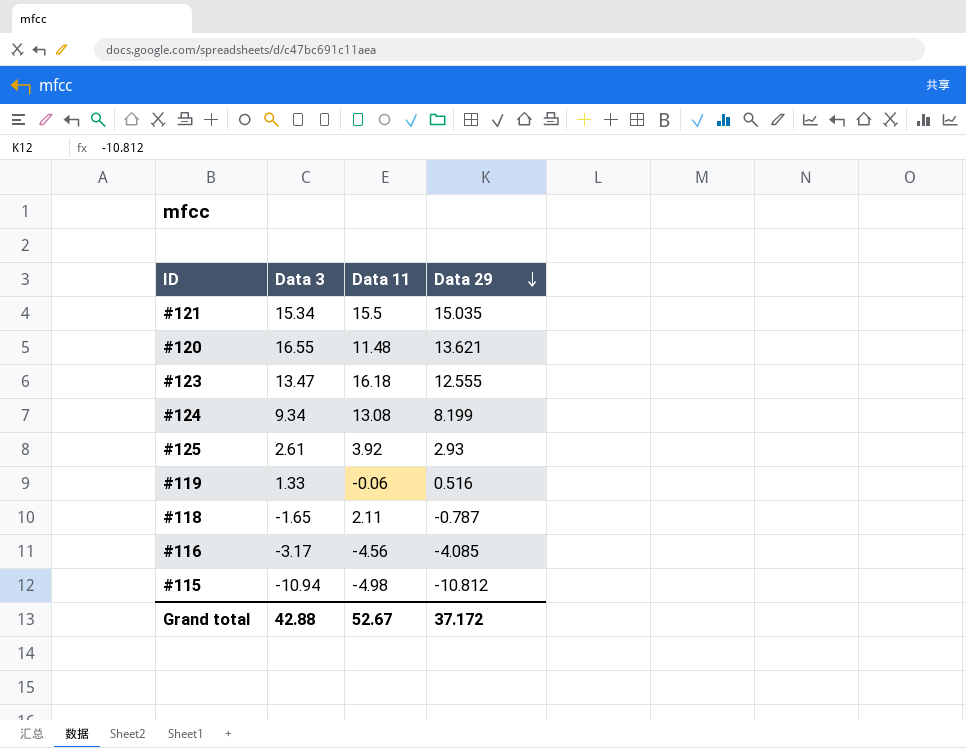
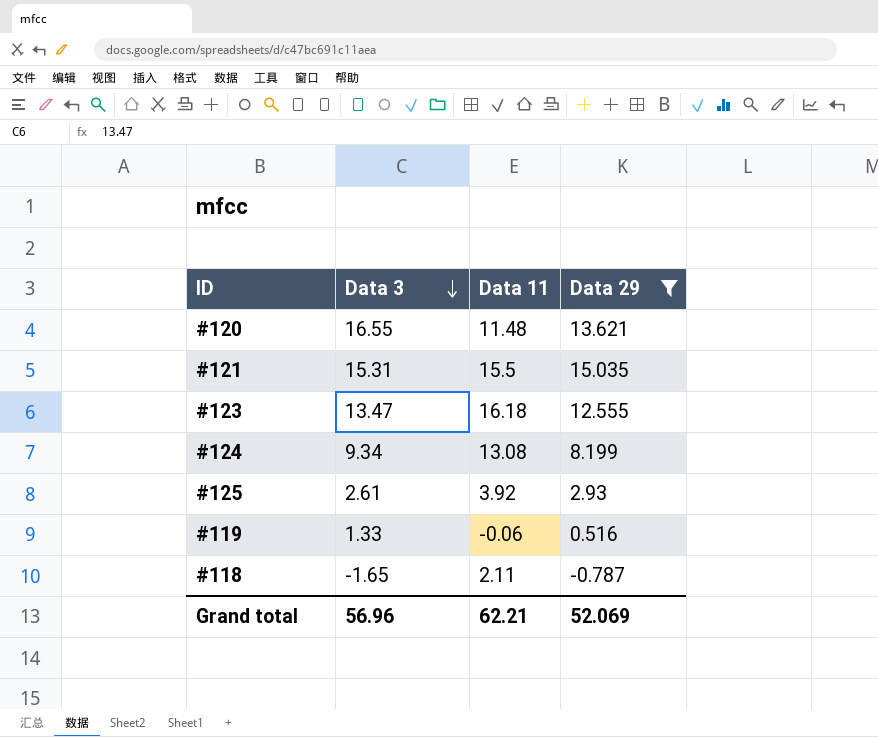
filter: none -> Data 29 >= -0.787
row order: Data 29 descending -> Data 3 descending
#121 | Data 3: 15.34 -> 15.31
Grand total | Data 3: 42.88 -> 56.96
Grand total | Data 11: 52.67 -> 62.21
Grand total | Data 29: 37.172 -> 52.069

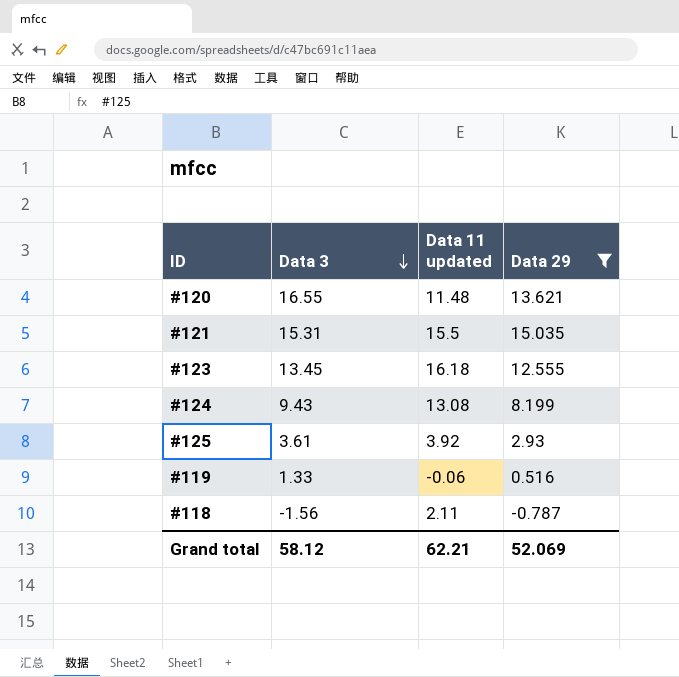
column name: Data 11 -> Data 11 updated
#123 | Data 3: 13.47 -> 13.45
#124 | Data 3: 9.34 -> 9.43
#125 | Data 3: 2.61 -> 3.61
#118 | Data 3: -1.65 -> -1.56
Grand total | Data 3: 56.96 -> 58.12

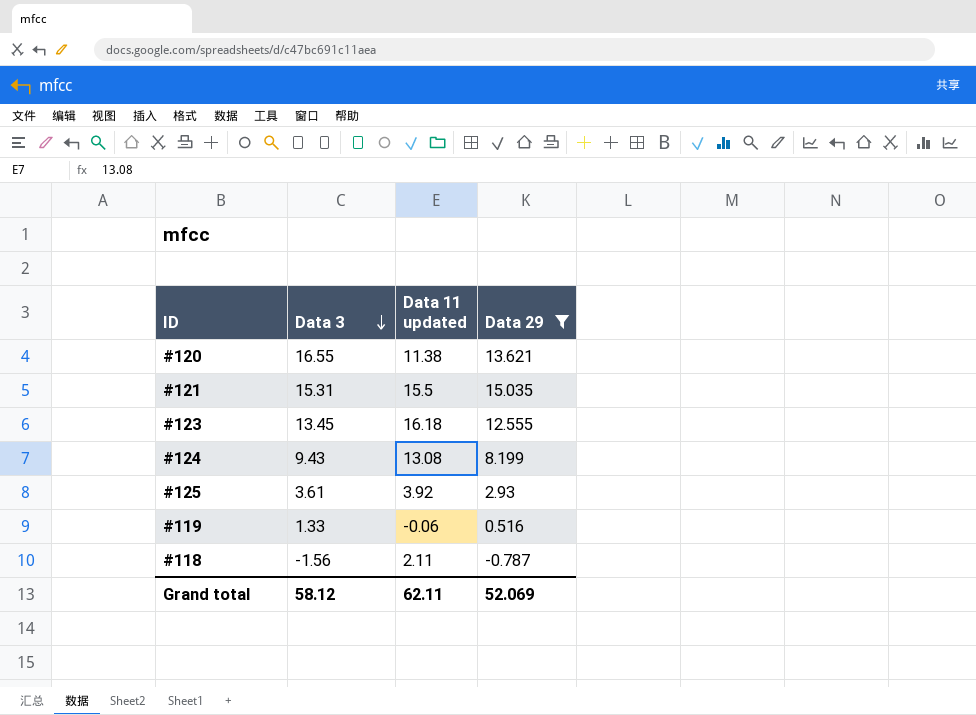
#120 | Data 11 updated: 11.48 -> 11.38
Grand total | Data 11 updated: 62.21 -> 62.11

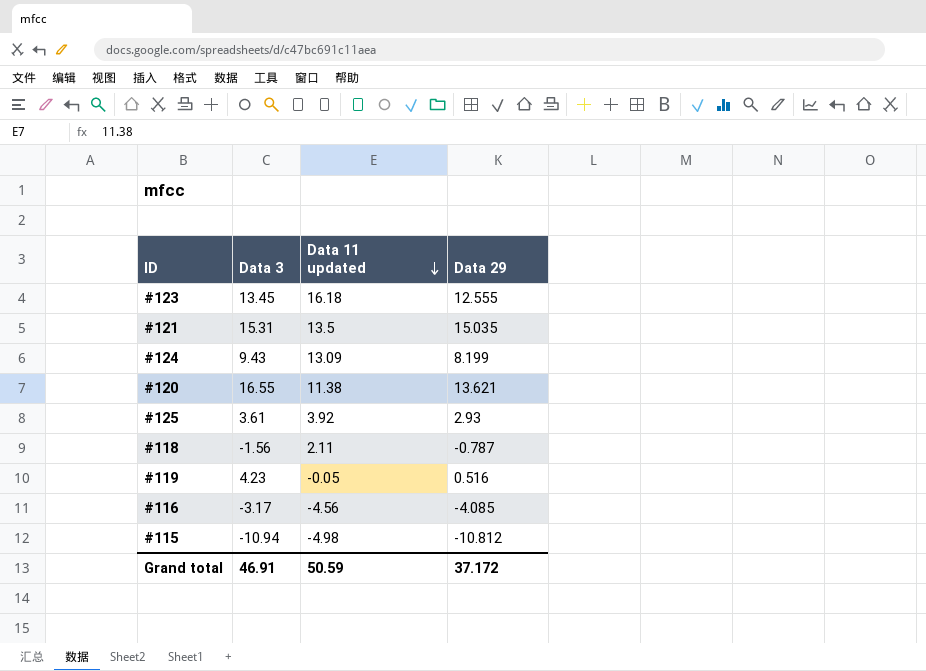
filter: Data 29 >= -0.787 -> none
row order: Data 3 descending -> Data 11 updated descending
#121 | Data 11 updated: 15.5 -> 13.5
#124 | Data 11 updated: 13.08 -> 13.09
#119 | Data 3: 1.33 -> 4.23
#119 | Data 11 updated: -0.06 -> -0.05
Grand total | Data 3: 58.12 -> 46.91
Grand total | Data 11 updated: 62.11 -> 50.59
Grand total | Data 29: 52.069 -> 37.172

